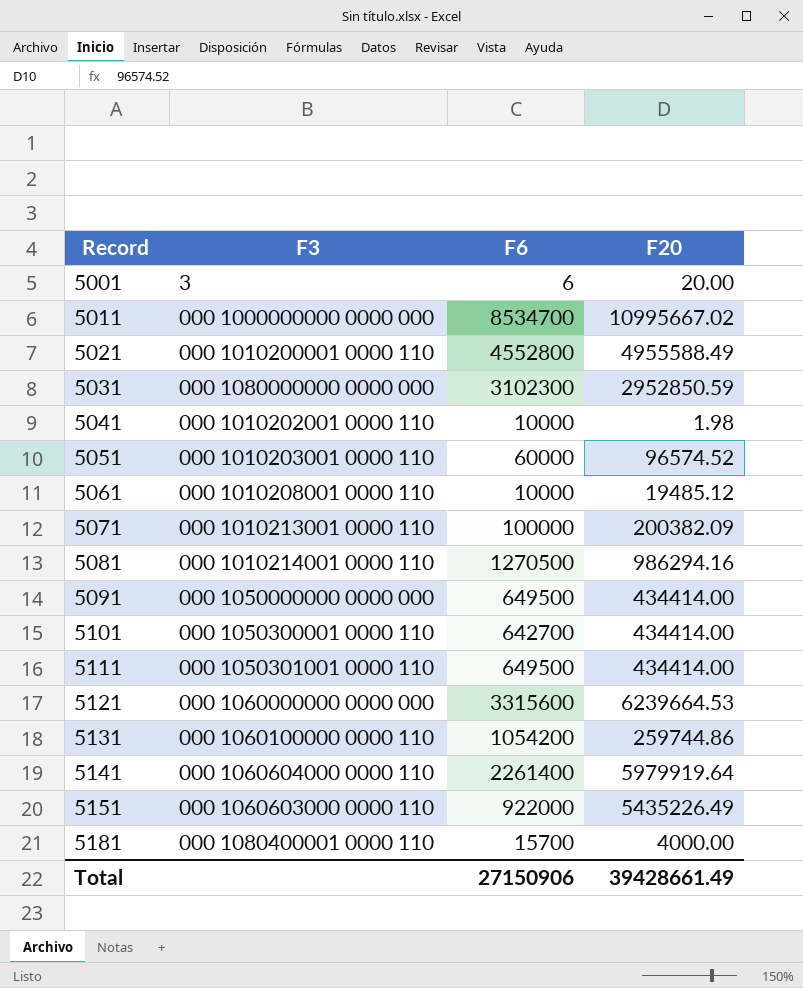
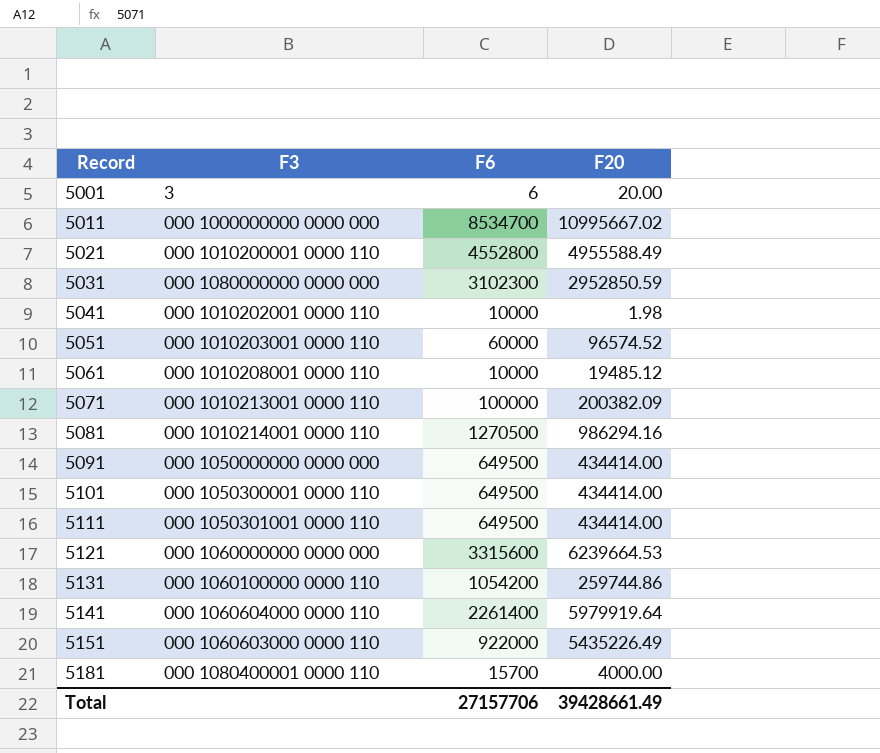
5101 | F6: 642700 -> 649500
Total | F6: 27150906 -> 27157706

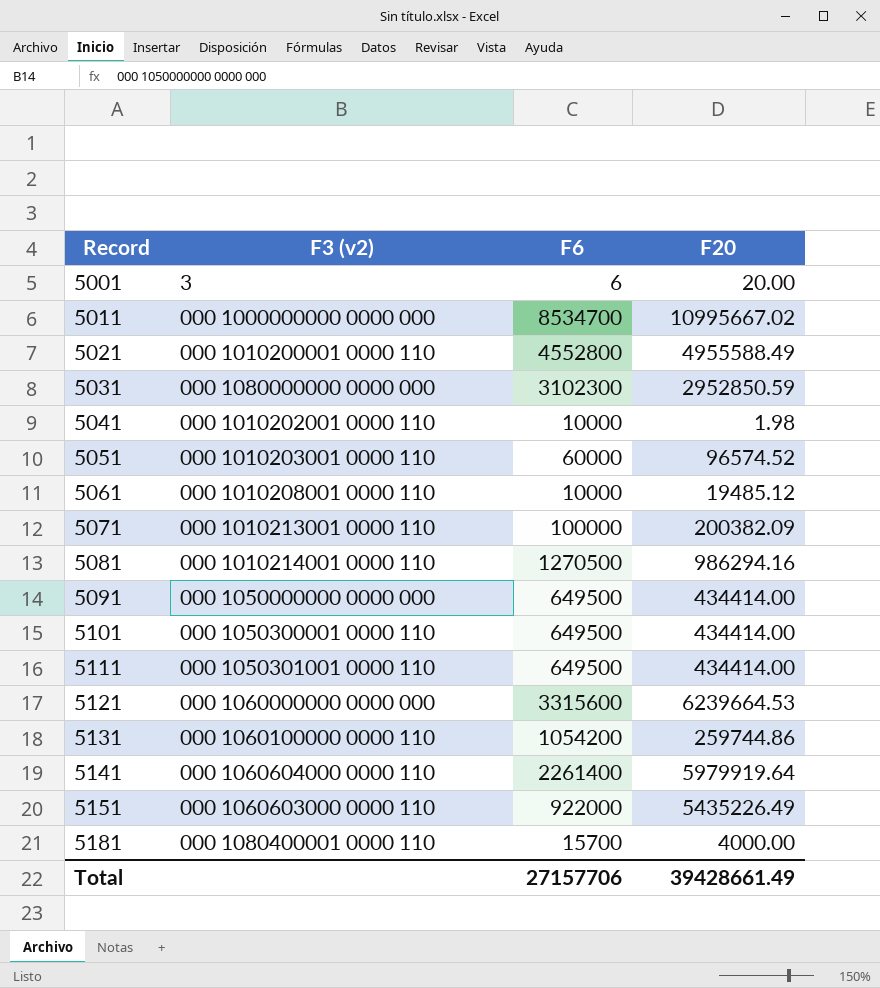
column name: F3 -> F3 (v2)

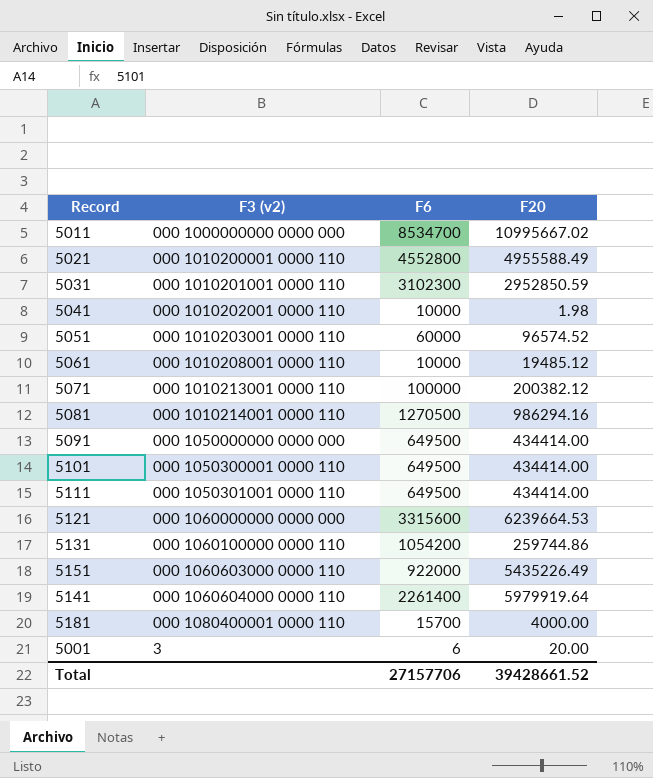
row order: Record ascending -> F3 (v2) ascending
5031 | F3 (v2): 000 1080000000 0000 000 -> 000 1010201001 0000 110
5071 | F20: 200382.09 -> 200382.12
Total | F20: 39428661.49 -> 39428661.52

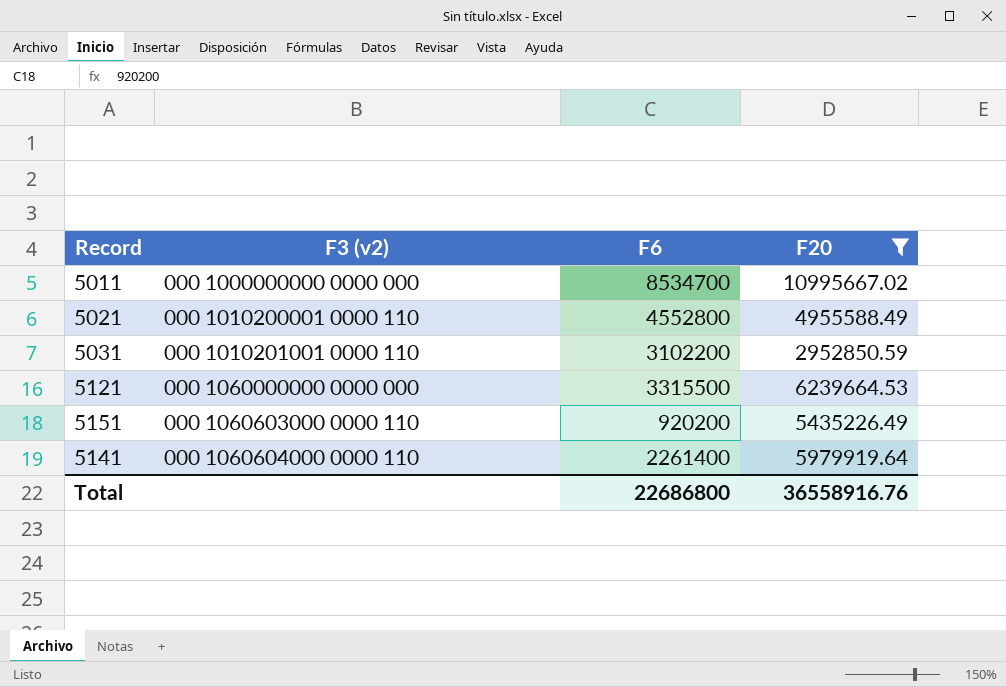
filter: none -> F20 >= 2952850.59
5031 | F6: 3102300 -> 3102200
5121 | F6: 3315600 -> 3315500
5151 | F6: 922000 -> 920200
Total | F6: 27157706 -> 22686800
Total | F20: 39428661.52 -> 36558916.76

